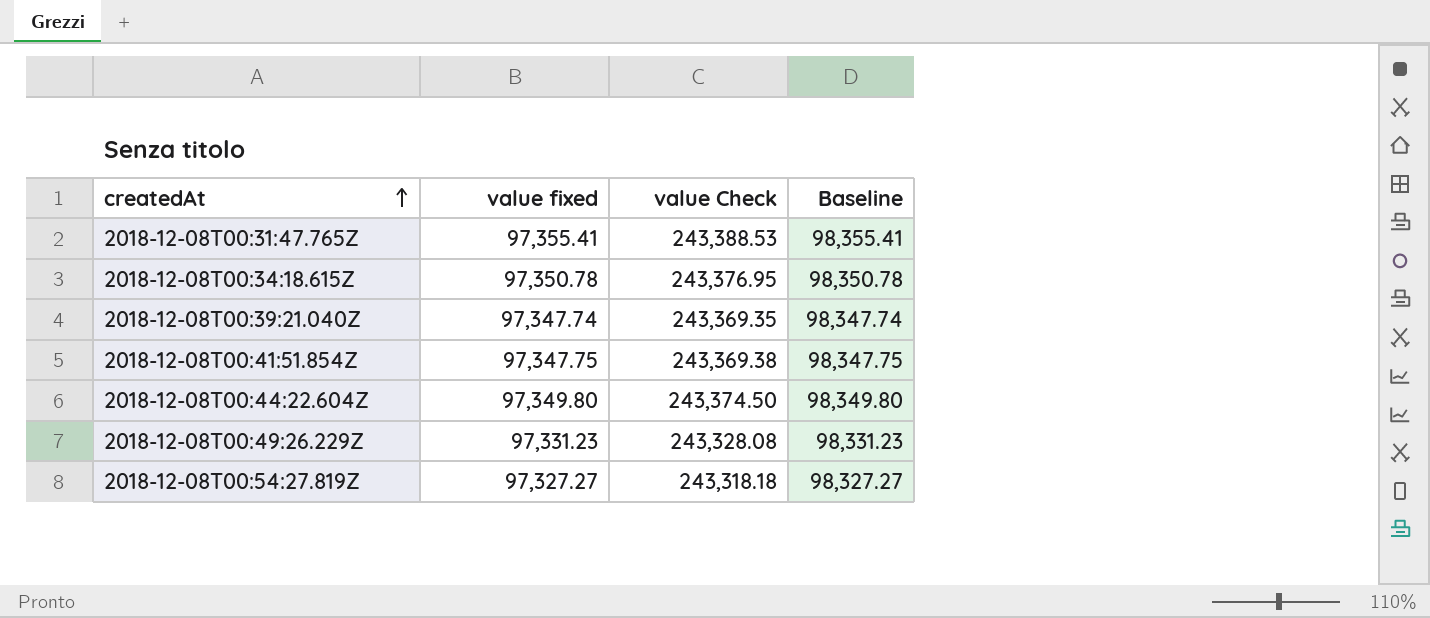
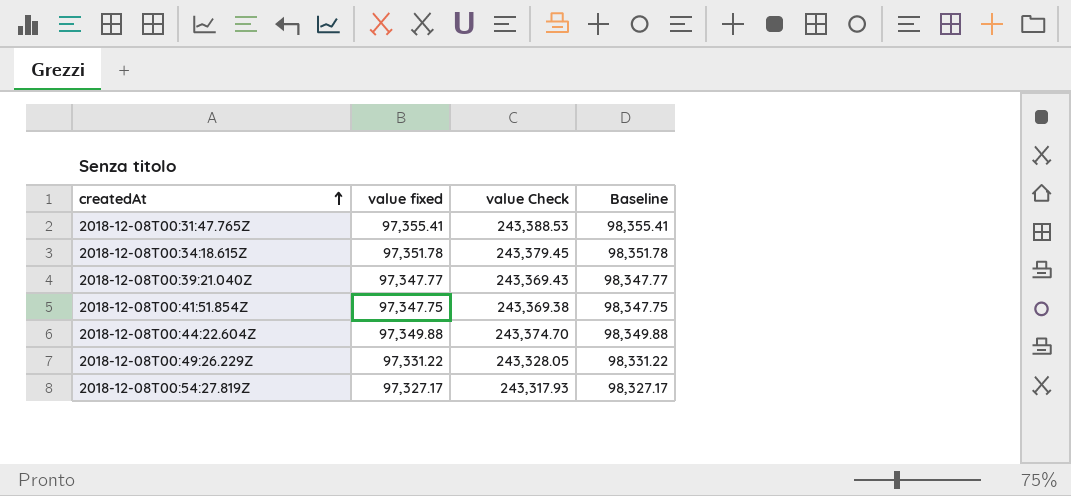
2018-12-08T00:34:18.615Z | value fixed: 97,350.78 -> 97,351.78
2018-12-08T00:34:18.615Z | value Check: 243,376.95 -> 243,379.45
2018-12-08T00:34:18.615Z | Baseline: 98,350.78 -> 98,351.78
2018-12-08T00:39:21.040Z | value fixed: 97,347.74 -> 97,347.77
2018-12-08T00:39:21.040Z | value Check: 243,369.35 -> 243,369.43
2018-12-08T00:39:21.040Z | Baseline: 98,347.74 -> 98,347.77
2018-12-08T00:44:22.604Z | value fixed: 97,349.80 -> 97,349.88
2018-12-08T00:44:22.604Z | value Check: 243,374.50 -> 243,374.70
2018-12-08T00:44:22.604Z | Baseline: 98,349.80 -> 98,349.88
2018-12-08T00:49:26.229Z | value fixed: 97,331.23 -> 97,331.22
2018-12-08T00:49:26.229Z | value Check: 243,328.08 -> 243,328.05
2018-12-08T00:49:26.229Z | Baseline: 98,331.23 -> 98,331.22
2018-12-08T00:54:27.819Z | value fixed: 97,327.27 -> 97,327.17
2018-12-08T00:54:27.819Z | value Check: 243,318.18 -> 243,317.93
2018-12-08T00:54:27.819Z | Baseline: 98,327.27 -> 98,327.17

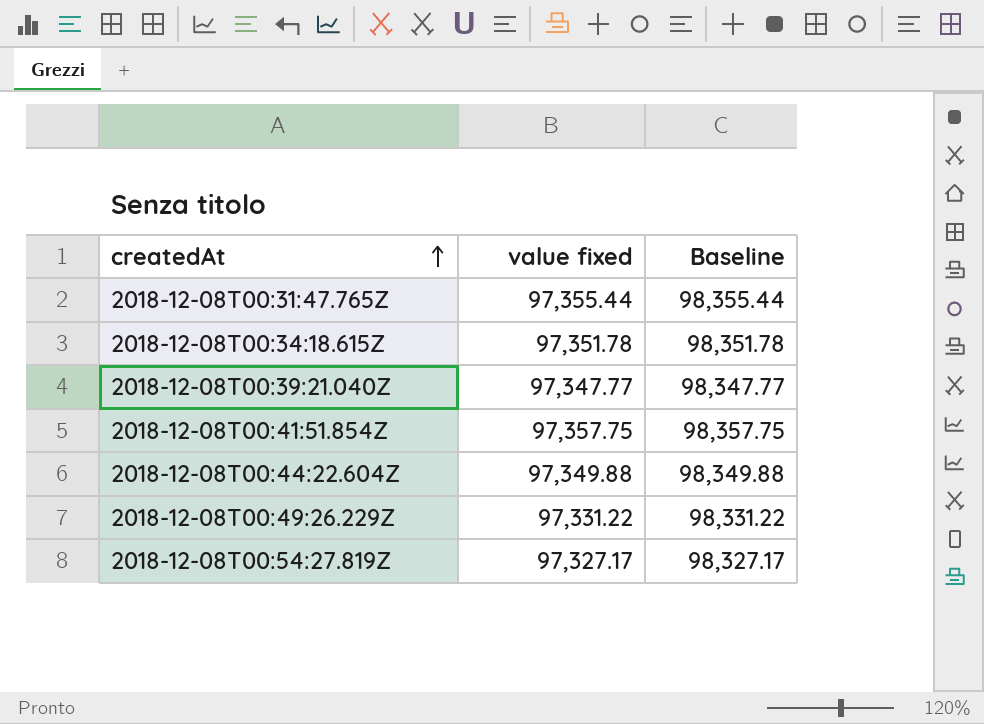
column value Check | formula: [value fixed] * 2.5 -> none
2018-12-08T00:31:47.765Z | value fixed: 97,355.41 -> 97,355.44
2018-12-08T00:31:47.765Z | Baseline: 98,355.41 -> 98,355.44
2018-12-08T00:41:51.854Z | value fixed: 97,347.75 -> 97,357.75
2018-12-08T00:41:51.854Z | Baseline: 98,347.75 -> 98,357.75

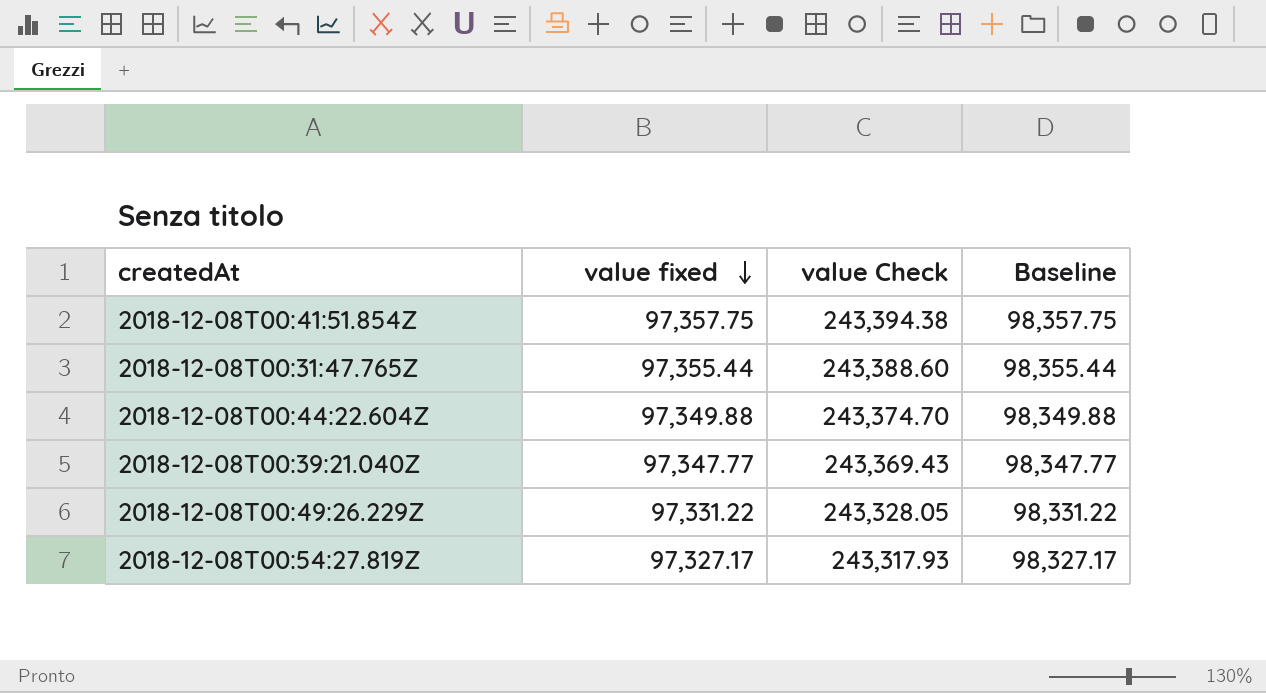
row order: createdAt ascending -> value fixed descending
column value Check | formula: none -> [value fixed] * 2.5
row 2018-12-08T00:34:18.615Z: 97,351.78 | 98,351.78 -> none

